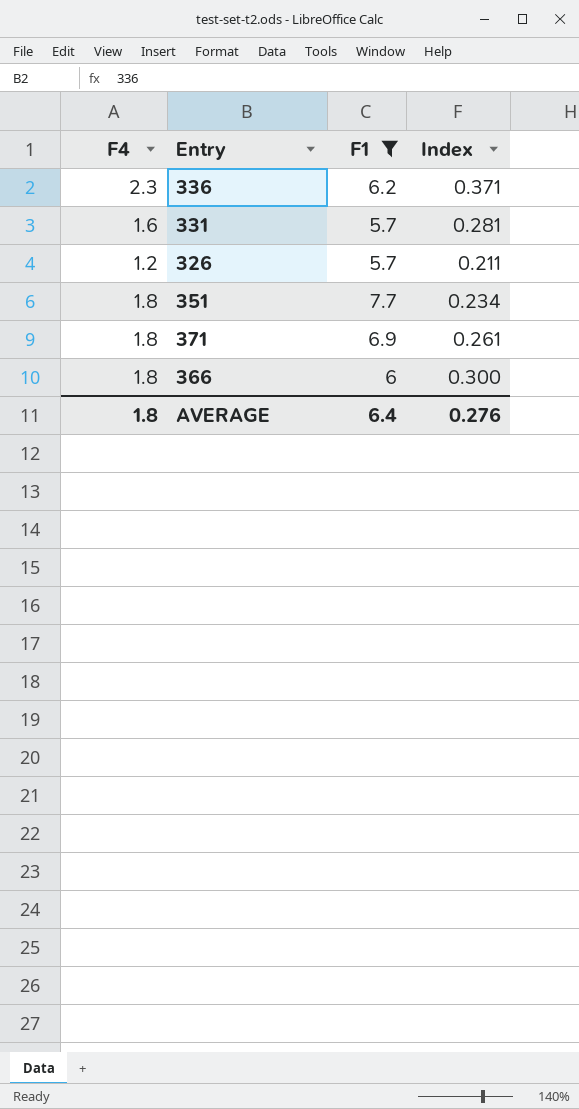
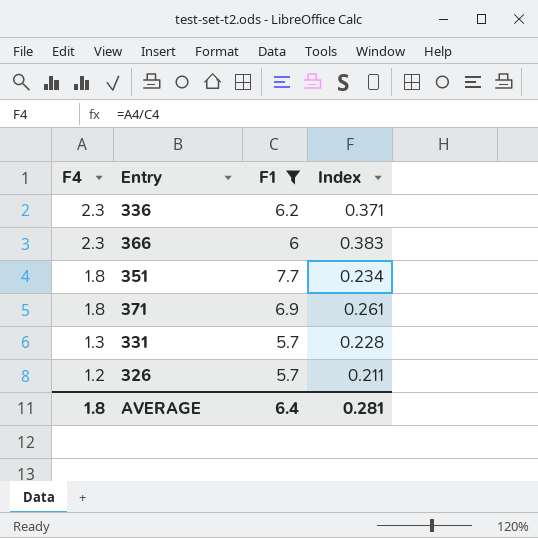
row order: none -> F4 descending
366 | F4: 1.8 -> 2.3
366 | Index: 0.300 -> 0.383
331 | F4: 1.6 -> 1.3
331 | Index: 0.281 -> 0.228
AVERAGE | Index: 0.276 -> 0.281

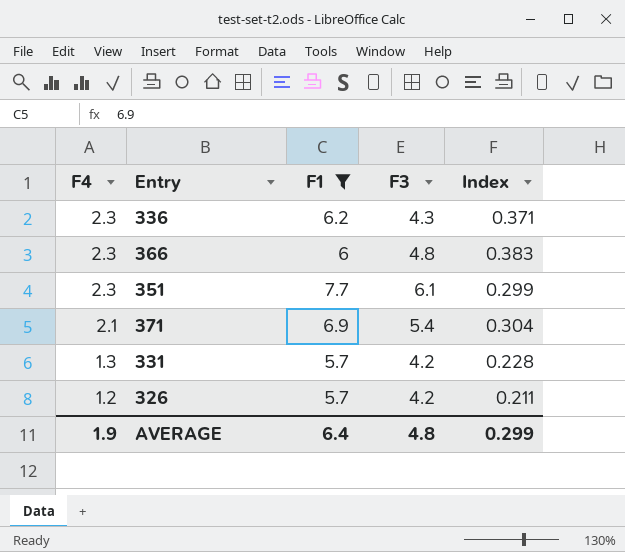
column F3 | position: none -> 4
351 | F4: 1.8 -> 2.3
351 | Index: 0.234 -> 0.299
371 | F4: 1.8 -> 2.1
371 | Index: 0.261 -> 0.304
AVERAGE | F4: 1.8 -> 1.9
AVERAGE | Index: 0.281 -> 0.299

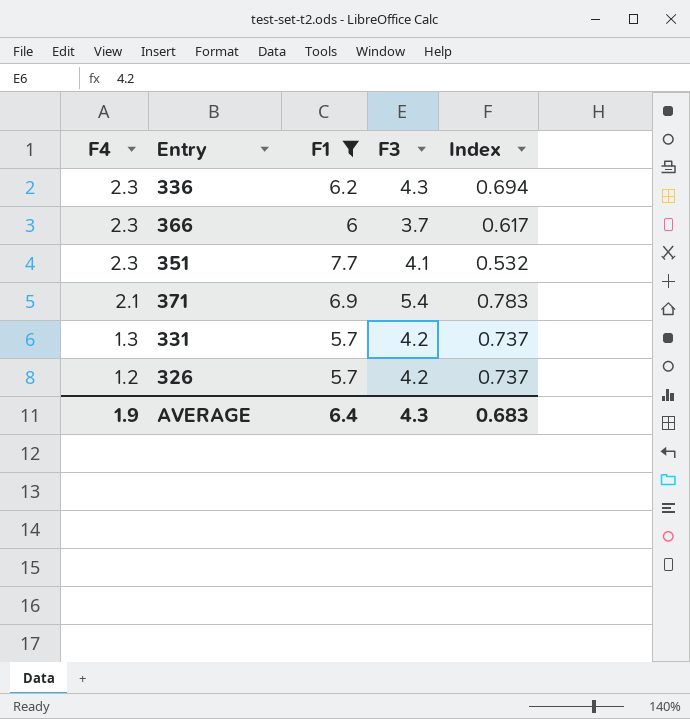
column Index | formula: [F4] / [F1] -> [F3] / [F1]
366 | F3: 4.8 -> 3.7
351 | F3: 6.1 -> 4.1
AVERAGE | F3: 4.8 -> 4.3
AVERAGE | Index: 0.299 -> 0.683

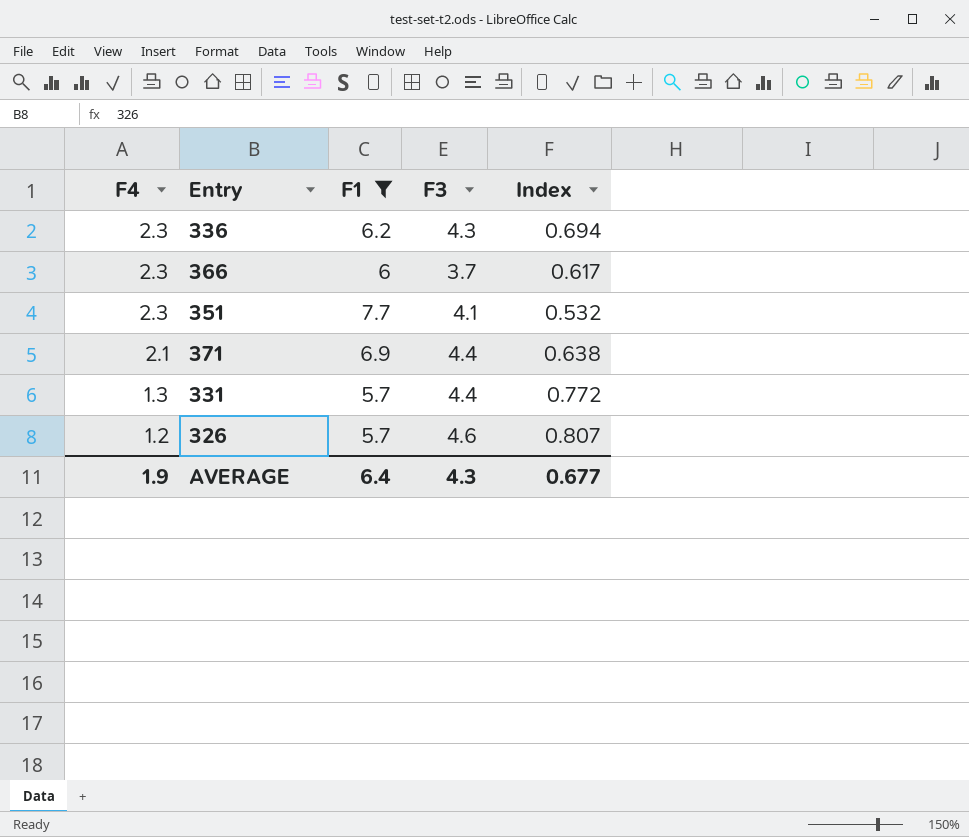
371 | F3: 5.4 -> 4.4
371 | Index: 0.783 -> 0.638
331 | F3: 4.2 -> 4.4
331 | Index: 0.737 -> 0.772
326 | F3: 4.2 -> 4.6
326 | Index: 0.737 -> 0.807
AVERAGE | Index: 0.683 -> 0.677

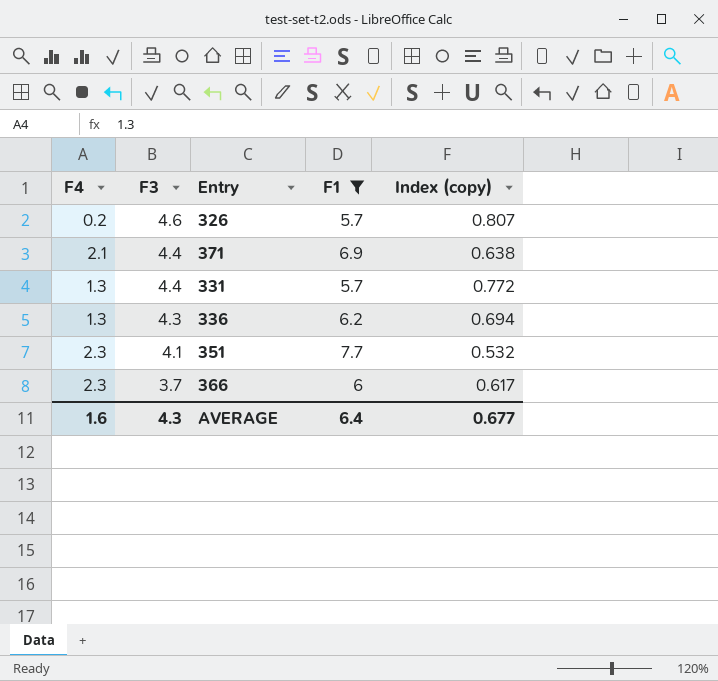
row order: F4 descending -> F3 descending
column F3 | position: 4 -> 2
column name: Index -> Index (copy)
326 | F4: 1.2 -> 0.2
336 | F4: 2.3 -> 1.3
AVERAGE | F4: 1.9 -> 1.6

